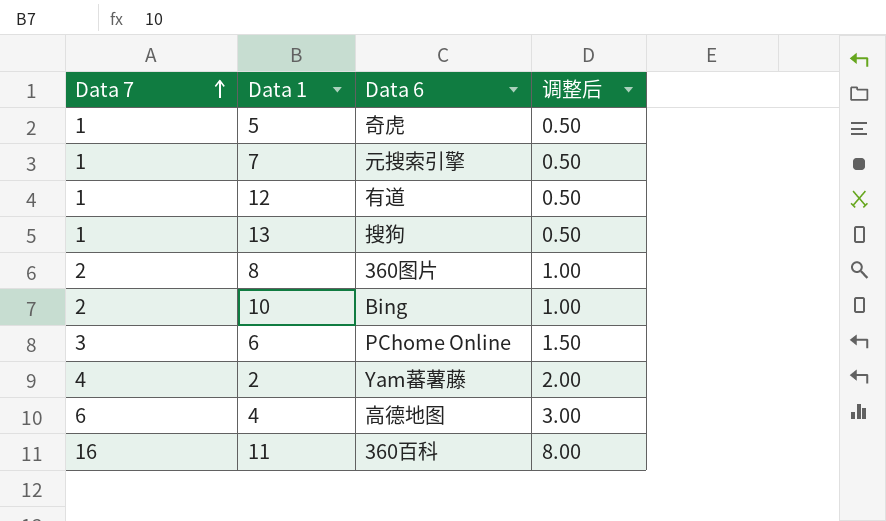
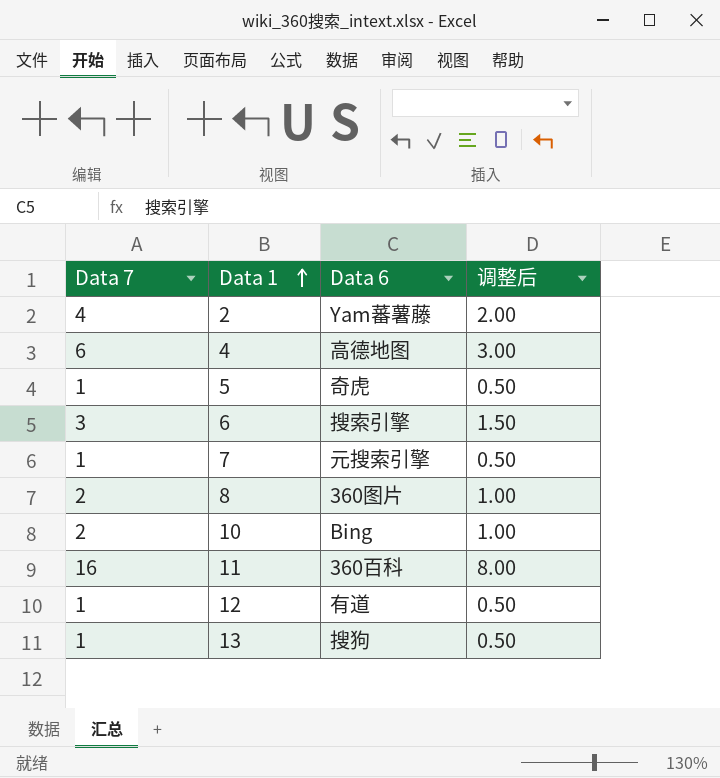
row order: Data 7 ascending -> Data 1 ascending
6 | Data 6: PChome Online -> 搜索引擎

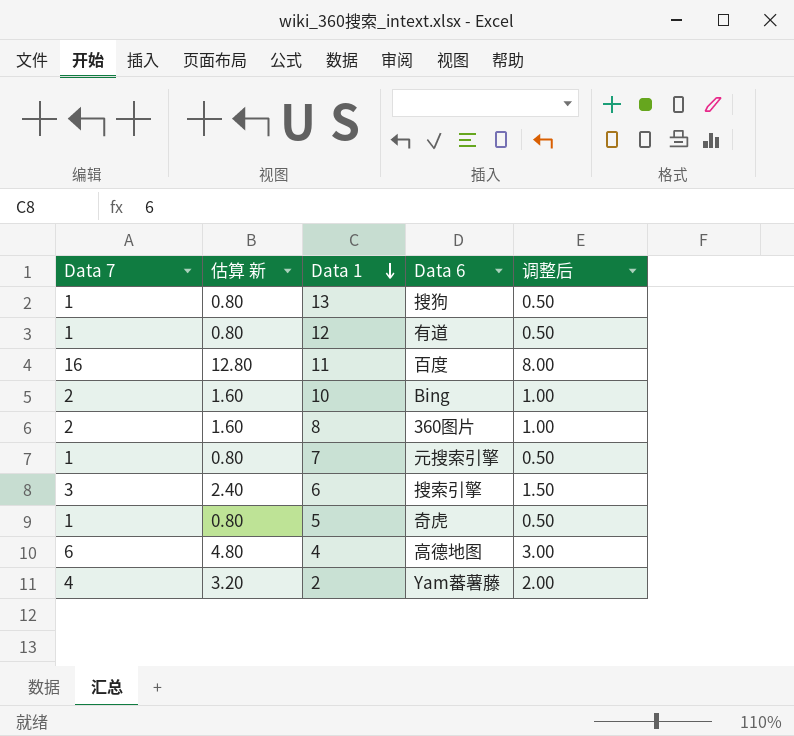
row order: Data 1 ascending -> Data 1 descending
column 估算 新 | formula: none -> [Data 7] * 0.8
11 | Data 6: 360百科 -> 百度

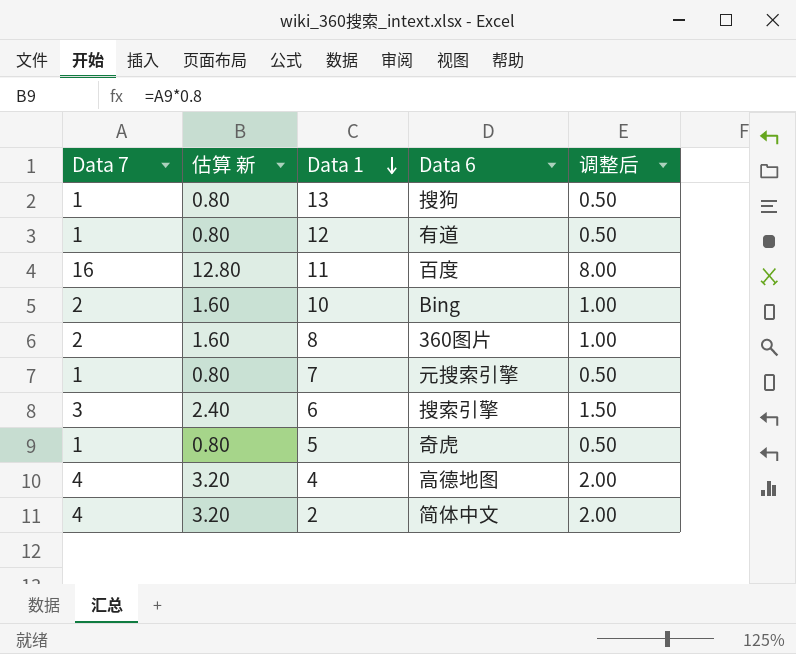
4 | Data 7: 6 -> 4
4 | 估算 新: 4.80 -> 3.20
4 | 调整后: 3.00 -> 2.00
2 | Data 6: Yam蕃薯藤 -> 简体中文

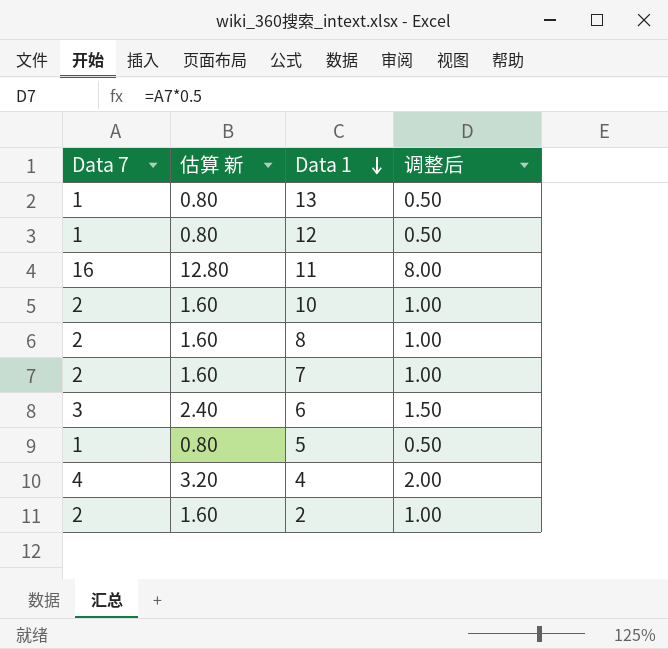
column Data 6 | position: 4 -> none
7 | Data 7: 1 -> 2
7 | 估算 新: 0.80 -> 1.60
7 | 调整后: 0.50 -> 1.00
2 | Data 7: 4 -> 2
2 | 估算 新: 3.20 -> 1.60
2 | 调整后: 2.00 -> 1.00

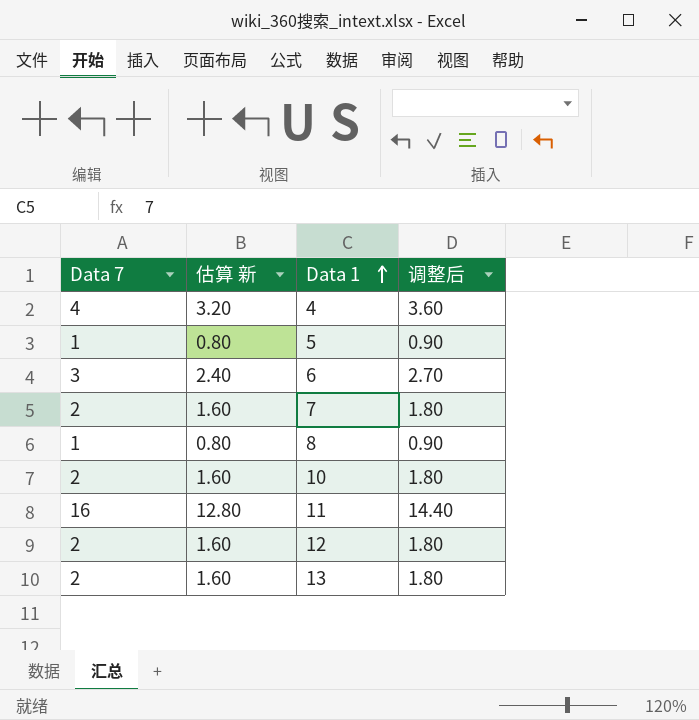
row order: Data 1 descending -> Data 1 ascending
column 调整后 | formula: [Data 7] * 0.5 -> [Data 7] * 0.9
row 2: 2 | 1.60 | 1.00 -> none
8 | Data 7: 2 -> 1
8 | 估算 新: 1.60 -> 0.80
12 | Data 7: 1 -> 2
12 | 估算 新: 0.80 -> 1.60
13 | Data 7: 1 -> 2
13 | 估算 新: 0.80 -> 1.60

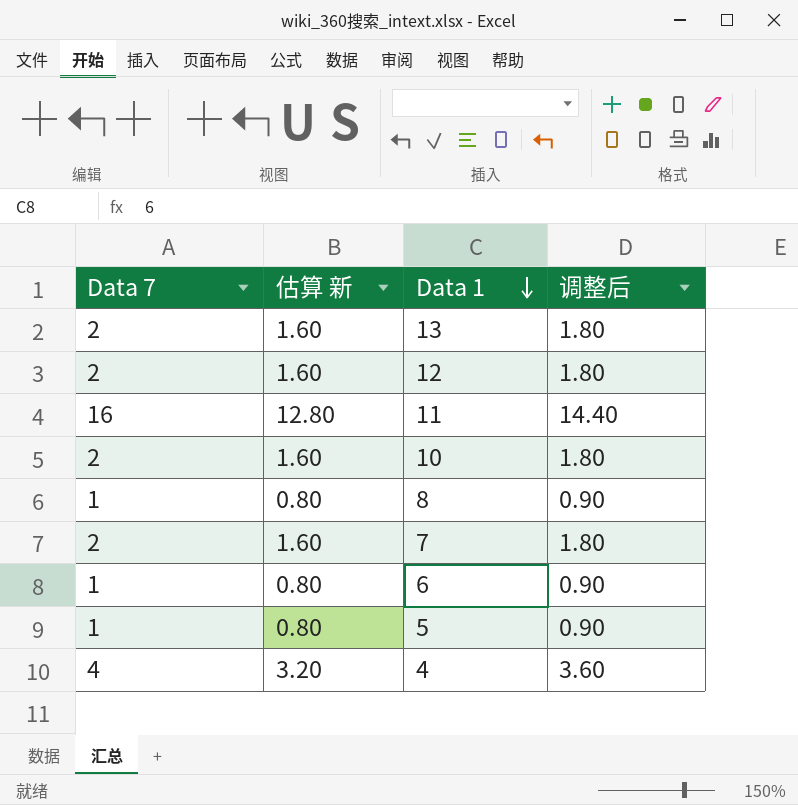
row order: Data 1 ascending -> Data 1 descending
6 | Data 7: 3 -> 1
6 | 估算 新: 2.40 -> 0.80
6 | 调整后: 2.70 -> 0.90

